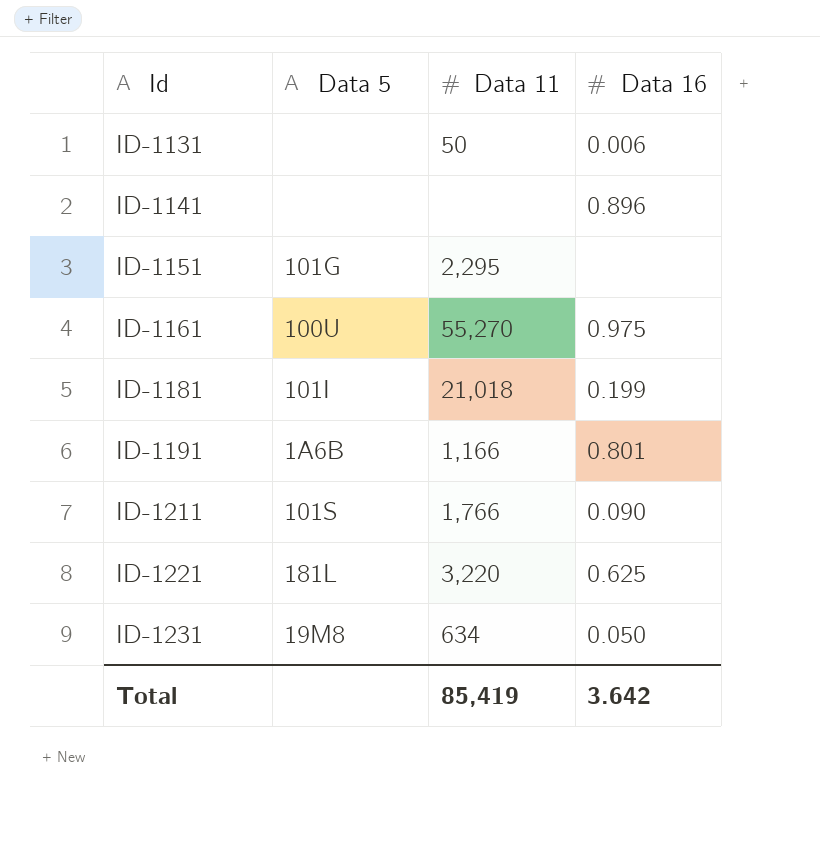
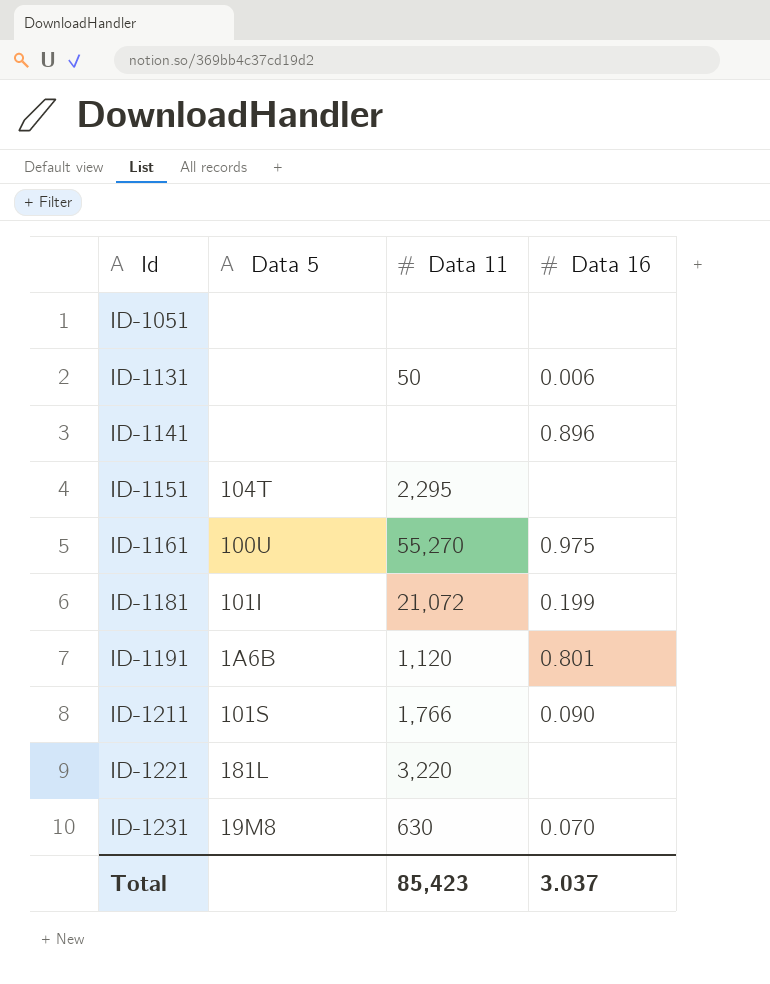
row ID-1051: none -> none | none | none
ID-1151 | Data 5: 101G -> 104T
ID-1181 | Data 11: 21,018 -> 21,072
ID-1191 | Data 11: 1,166 -> 1,120
ID-1221 | Data 16: 0.625 -> none
ID-1231 | Data 11: 634 -> 630
ID-1231 | Data 16: 0.050 -> 0.070
Total | Data 11: 85,419 -> 85,423
Total | Data 16: 3.642 -> 3.037

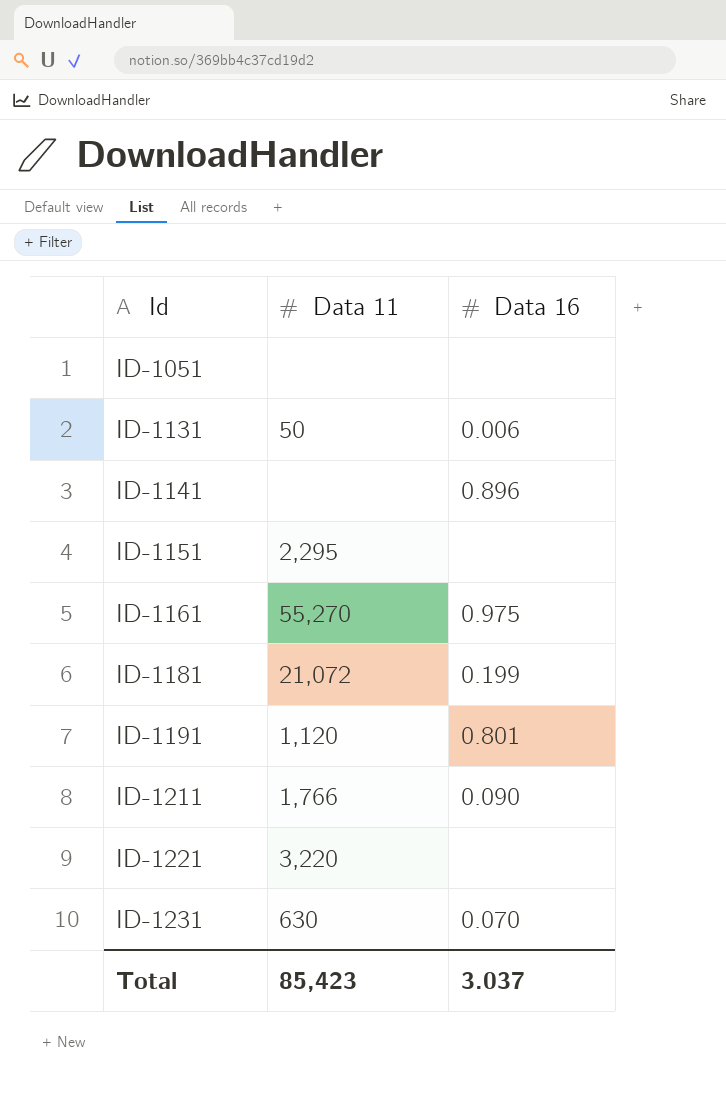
column Data 5 | position: 2 -> none

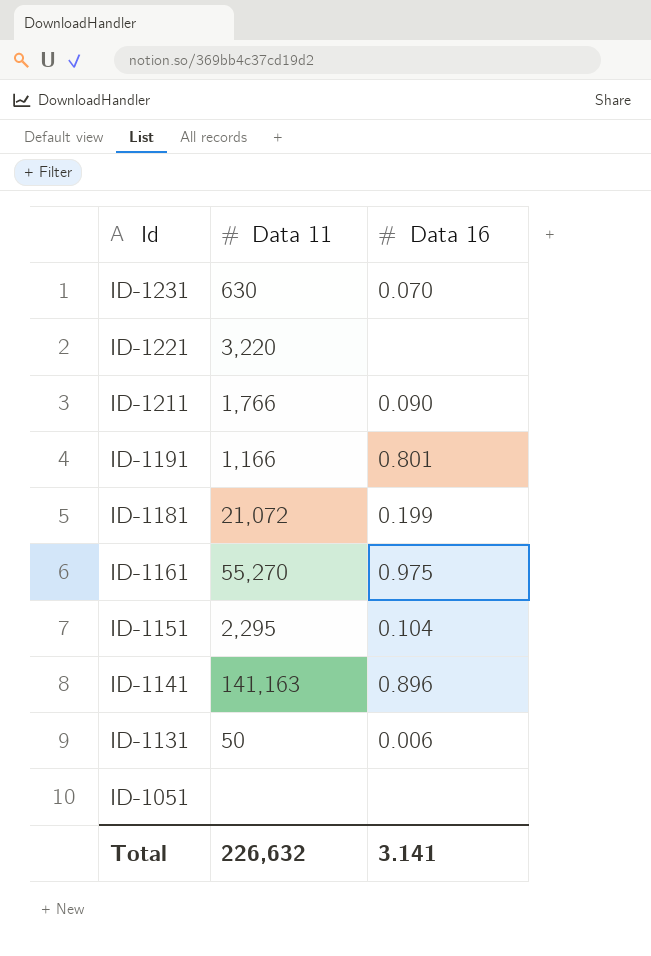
row order: Id ascending -> Id descending
ID-1191 | Data 11: 1,120 -> 1,166
ID-1151 | Data 16: none -> 0.104
ID-1141 | Data 11: none -> 141,163
Total | Data 11: 85,423 -> 226,632
Total | Data 16: 3.037 -> 3.141

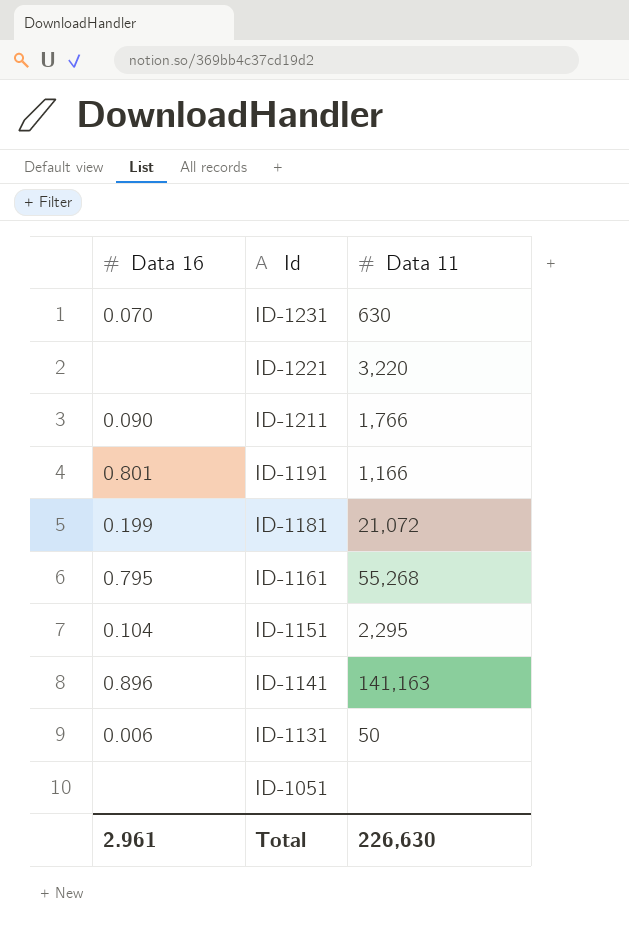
column Data 16 | position: 3 -> 1
ID-1161 | Data 16: 0.975 -> 0.795
ID-1161 | Data 11: 55,270 -> 55,268
Total | Data 16: 3.141 -> 2.961
Total | Data 11: 226,632 -> 226,630

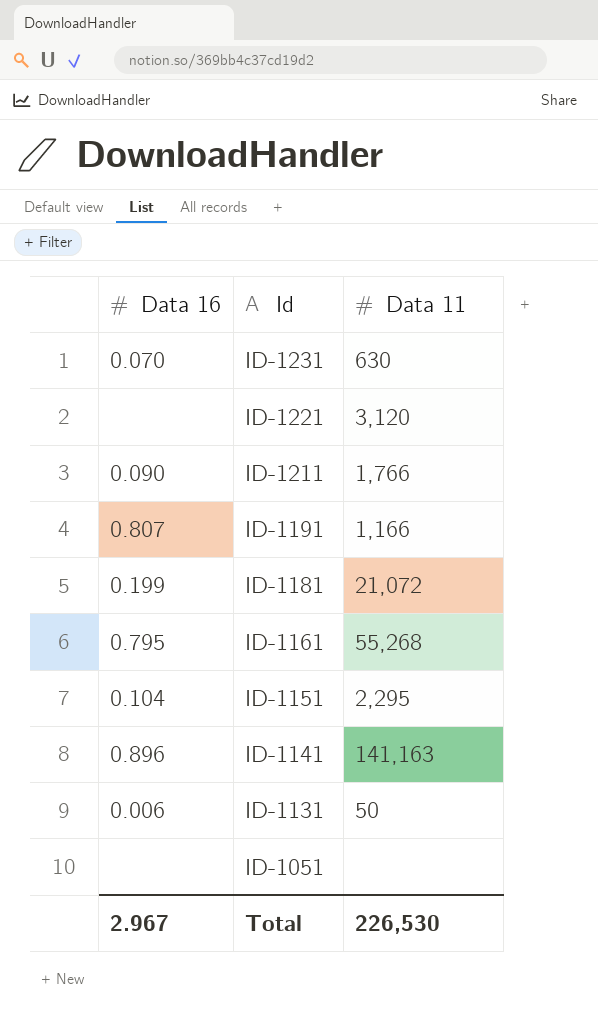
ID-1221 | Data 11: 3,220 -> 3,120
ID-1191 | Data 16: 0.801 -> 0.807
Total | Data 16: 2.961 -> 2.967
Total | Data 11: 226,630 -> 226,530

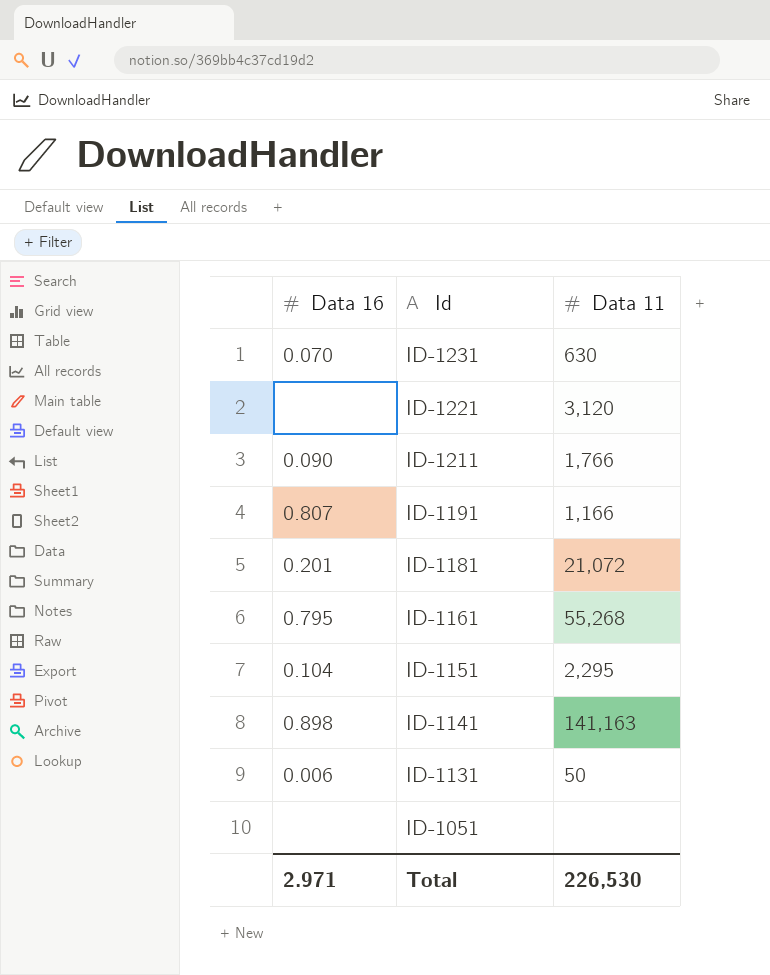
ID-1181 | Data 16: 0.199 -> 0.201
ID-1141 | Data 16: 0.896 -> 0.898
Total | Data 16: 2.967 -> 2.971

